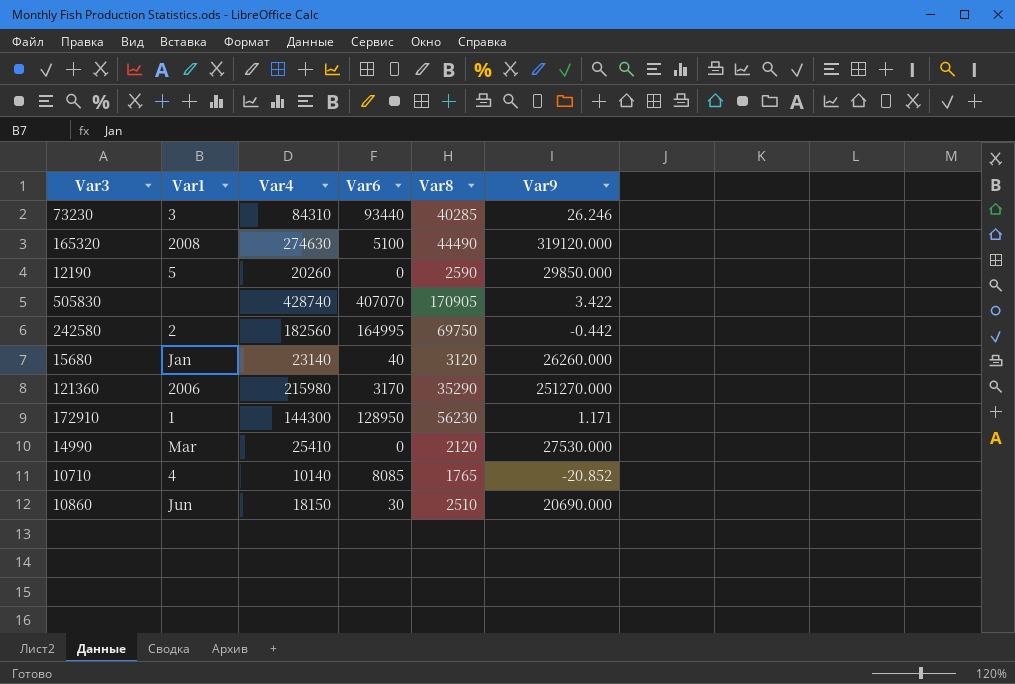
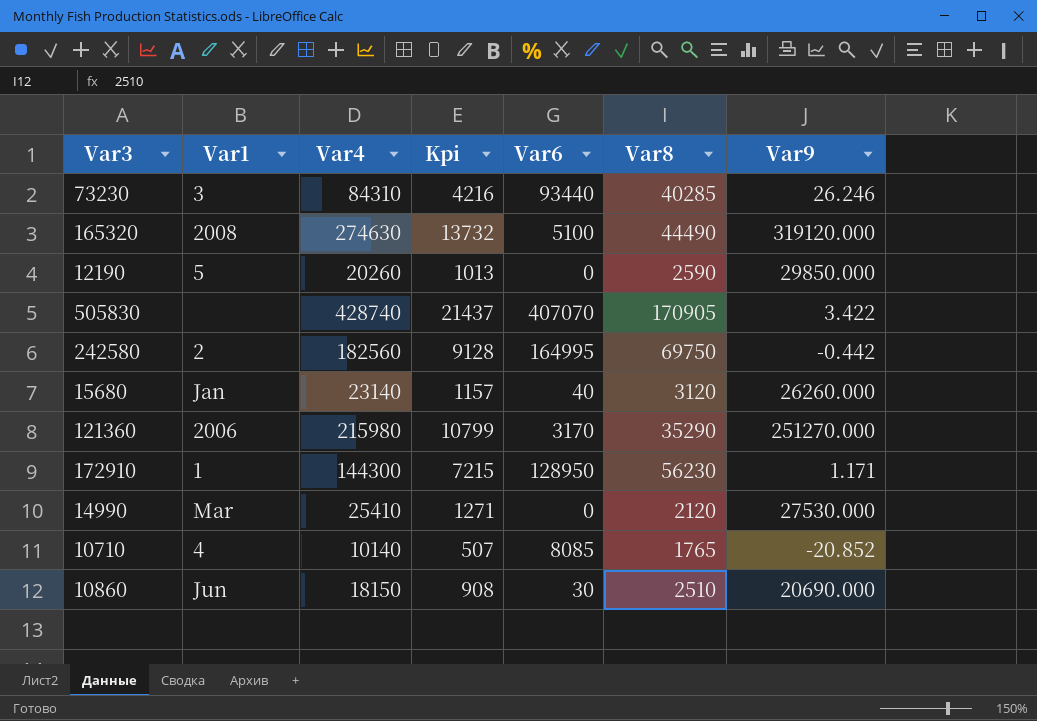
column Kpi | formula: none -> [Var4] * 0.05

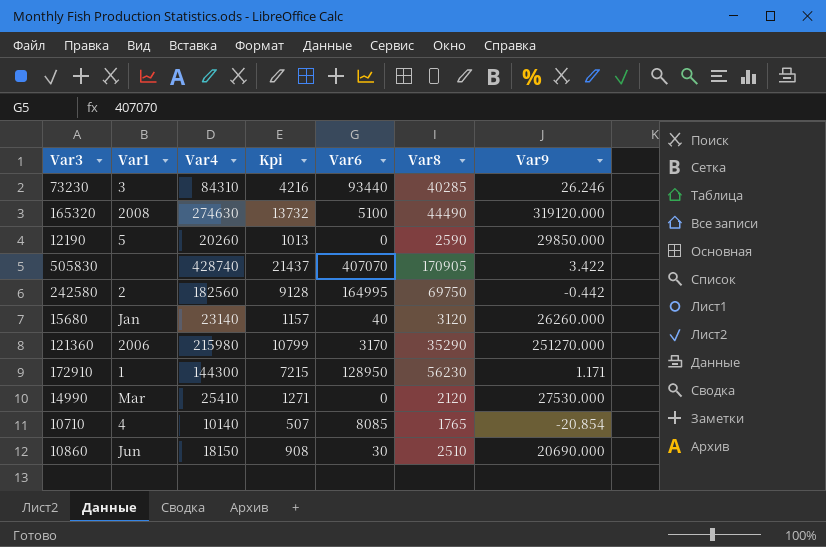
10710 | Var9: -20.852 -> -20.854

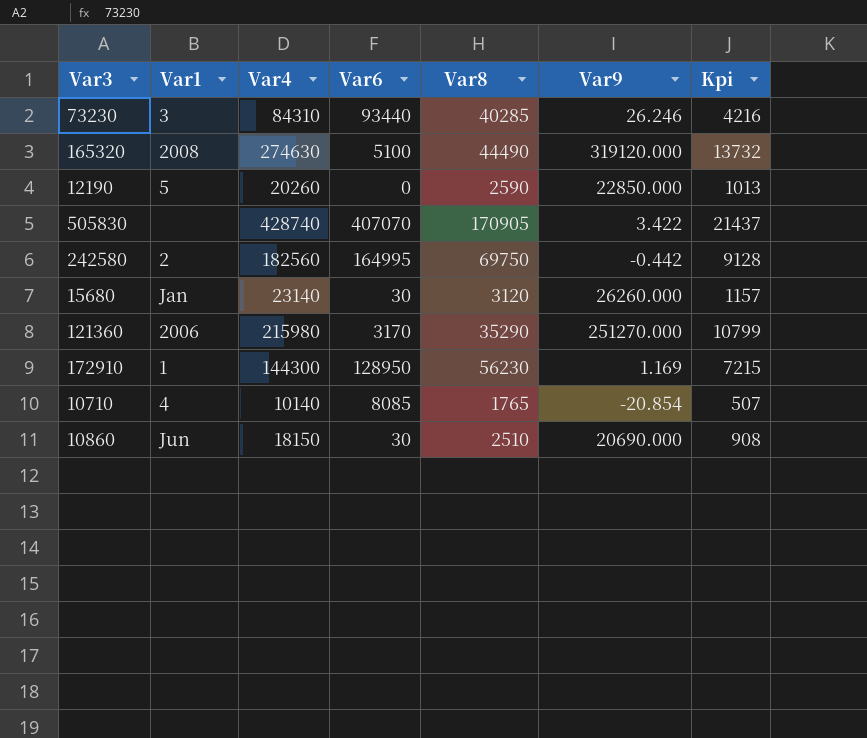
column Kpi | position: 4 -> 7
row 14990: Mar | 25410 | 1271 | 0 | 2120 | 27530.000 -> none
12190 | Var9: 29850.000 -> 22850.000
15680 | Var6: 40 -> 30
172910 | Var9: 1.171 -> 1.169

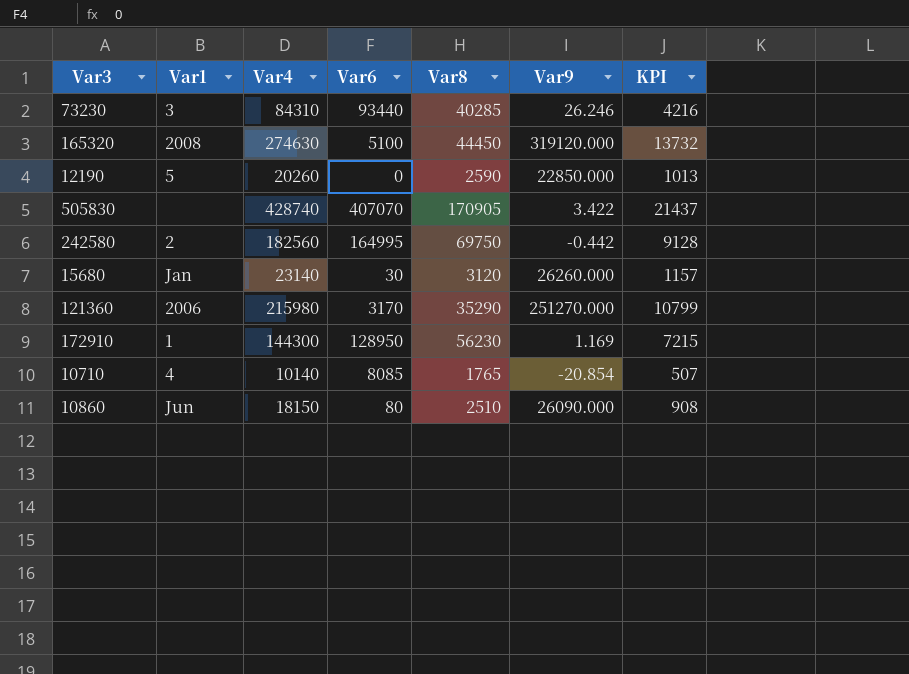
column name: Kpi -> KPI
165320 | Var8: 44490 -> 44450
10860 | Var6: 30 -> 80
10860 | Var9: 20690.000 -> 26090.000

